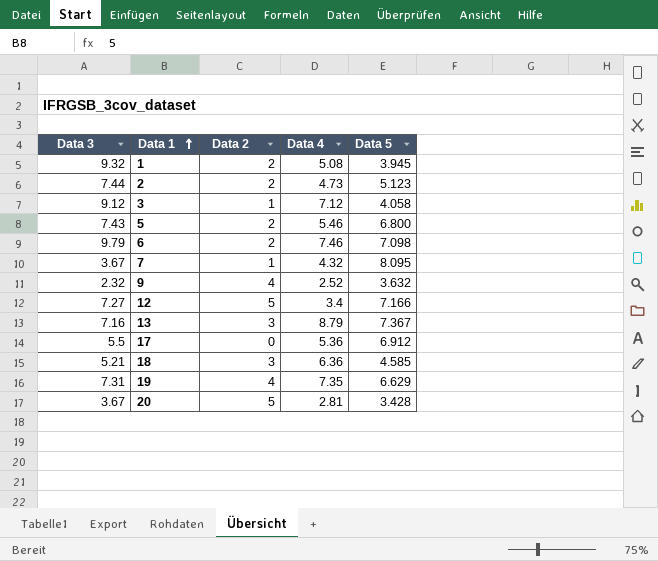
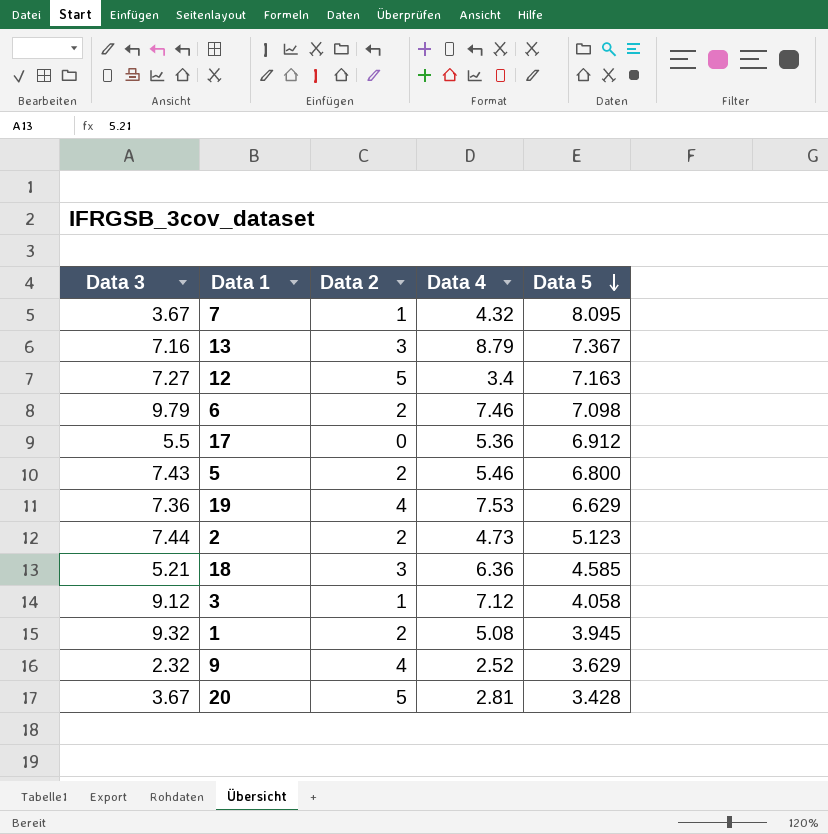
row order: Data 1 ascending -> Data 5 descending
12 | Data 5: 7.166 -> 7.163
19 | Data 3: 7.31 -> 7.36
19 | Data 4: 7.35 -> 7.53
9 | Data 5: 3.632 -> 3.629

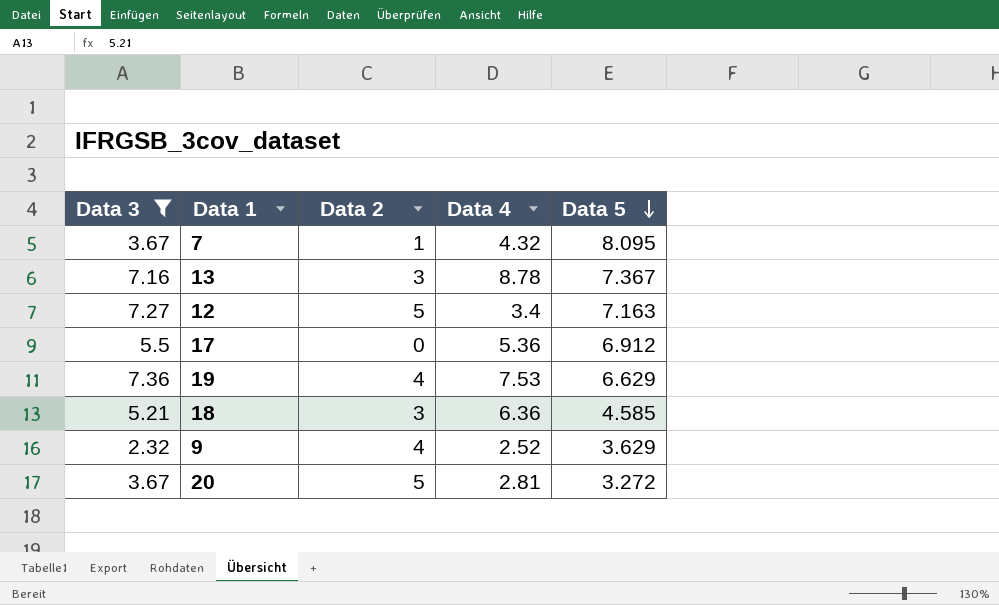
filter: none -> Data 3 <= 7.36
13 | Data 4: 8.79 -> 8.78
20 | Data 5: 3.428 -> 3.272

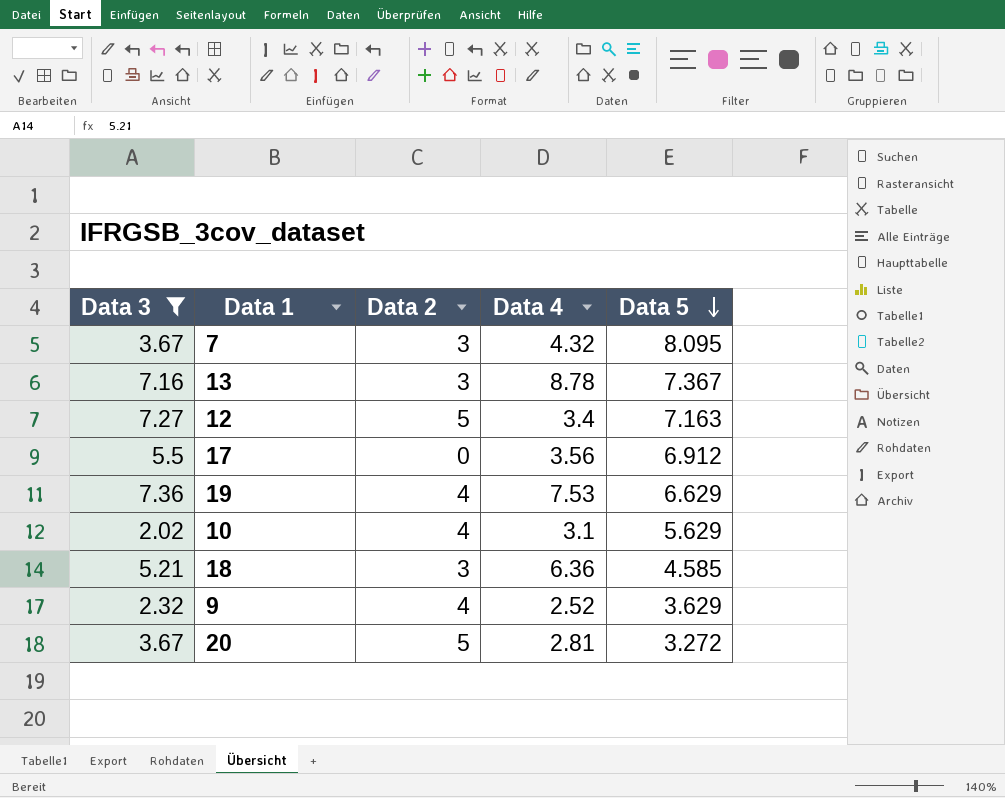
7 | Data 2: 1 -> 3
17 | Data 4: 5.36 -> 3.56
row 10: none -> 2.02 | 4 | 3.1 | 5.629

